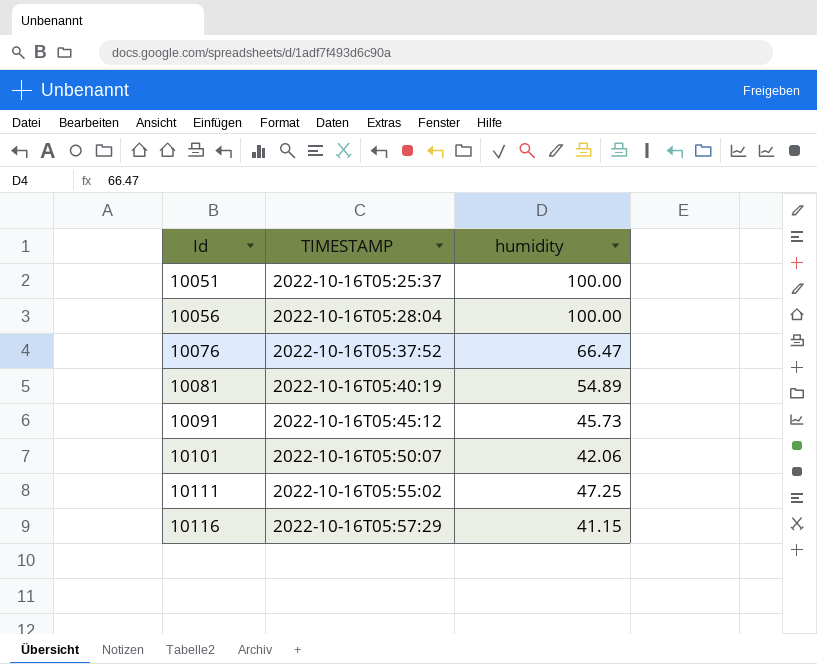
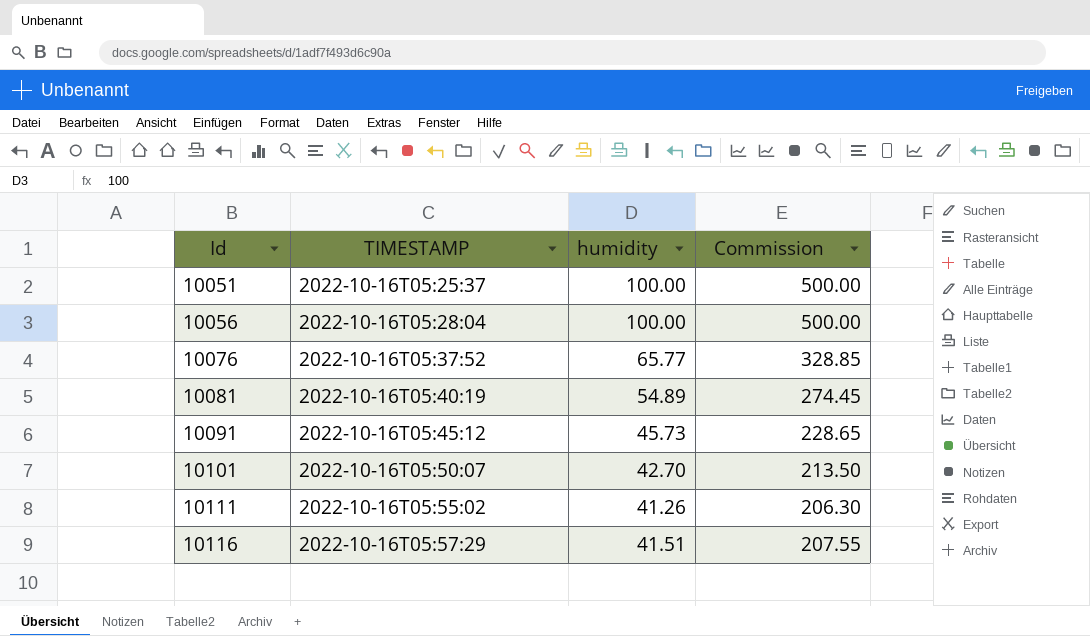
column Commission | formula: none -> [humidity] * 5
10076 | humidity: 66.47 -> 65.77
10101 | humidity: 42.06 -> 42.70
10111 | humidity: 47.25 -> 41.26
10116 | humidity: 41.15 -> 41.51

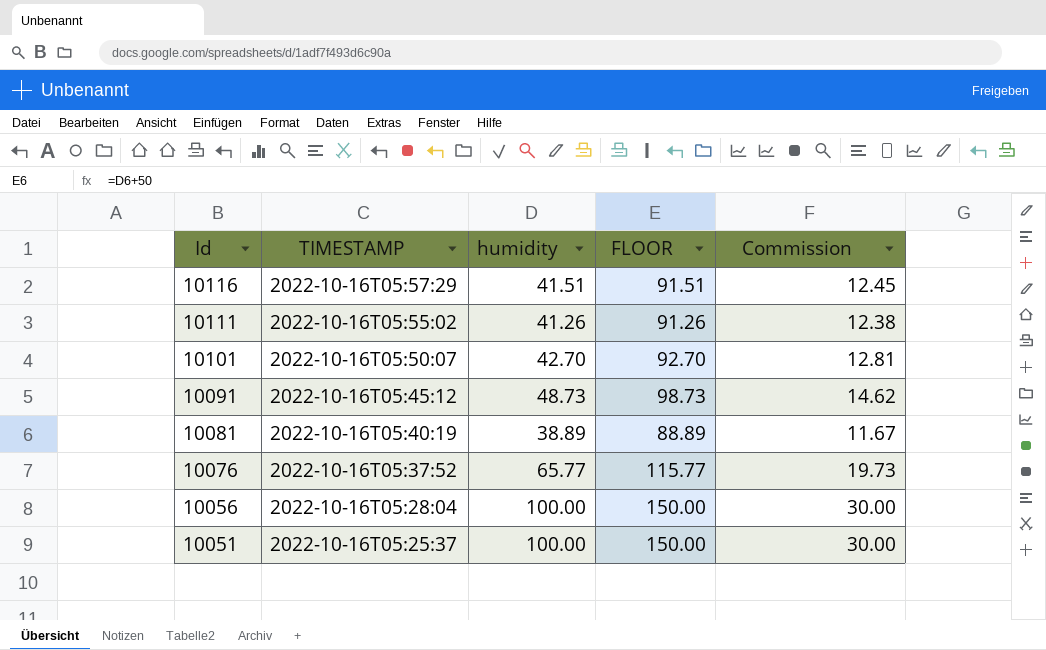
row order: Id ascending -> Id descending
column FLOOR | formula: none -> [humidity] + 50
column Commission | formula: [humidity] * 5 -> [humidity] * 0.3
10091 | humidity: 45.73 -> 48.73
10081 | humidity: 54.89 -> 38.89

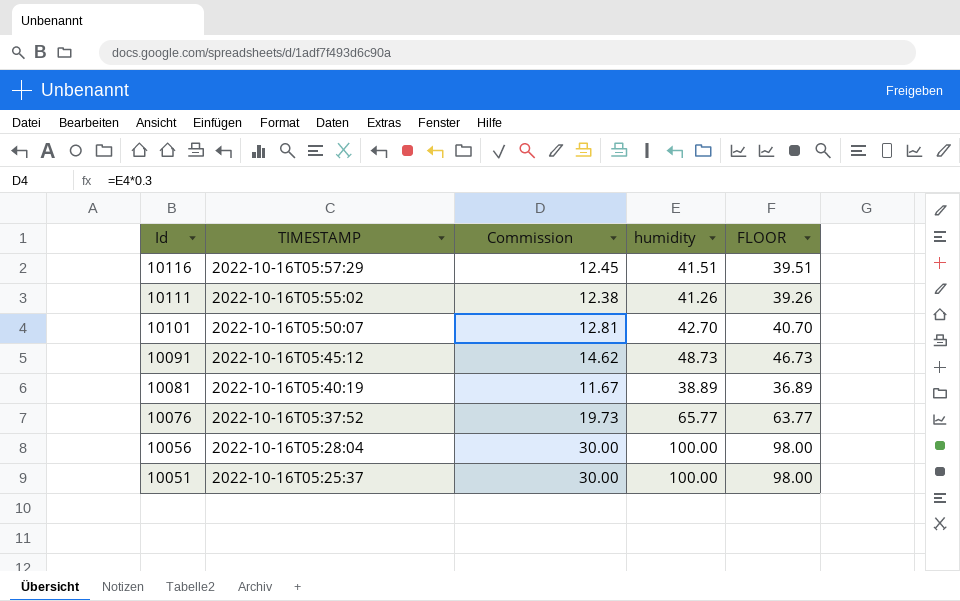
column Commission | position: 5 -> 3
column FLOOR | formula: [humidity] + 50 -> [humidity] - 2

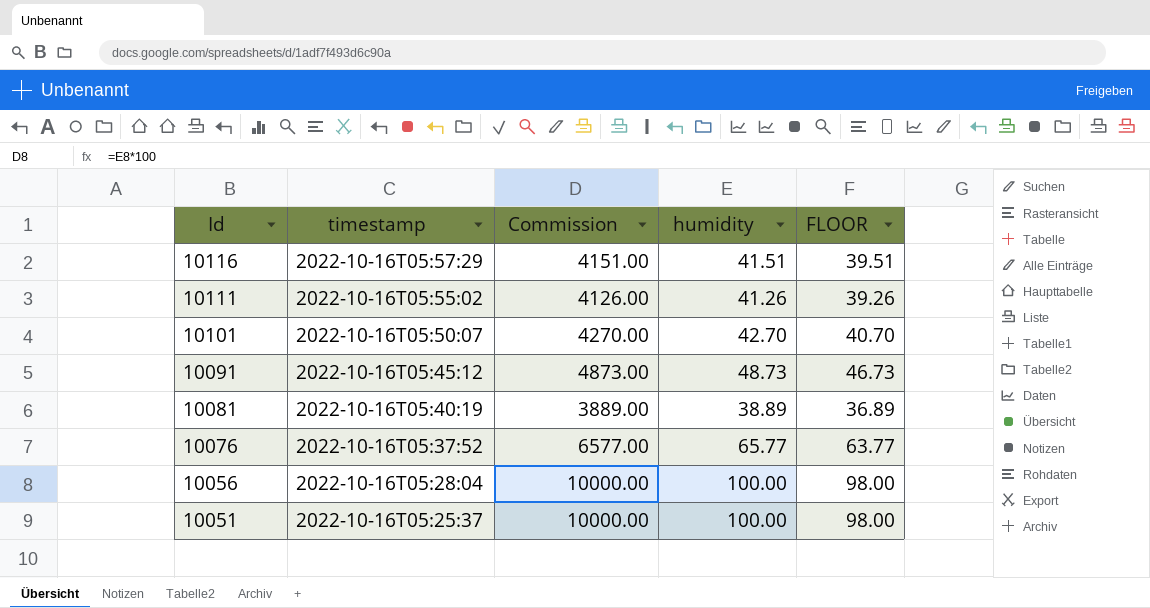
column name: TIMESTAMP -> timestamp
column Commission | formula: [humidity] * 0.3 -> [humidity] * 100

